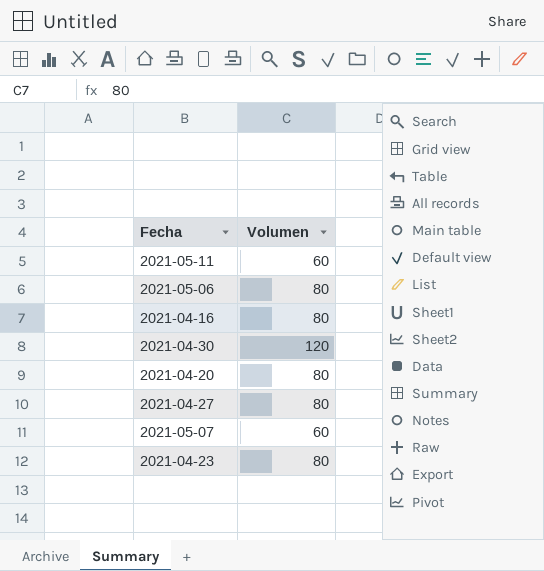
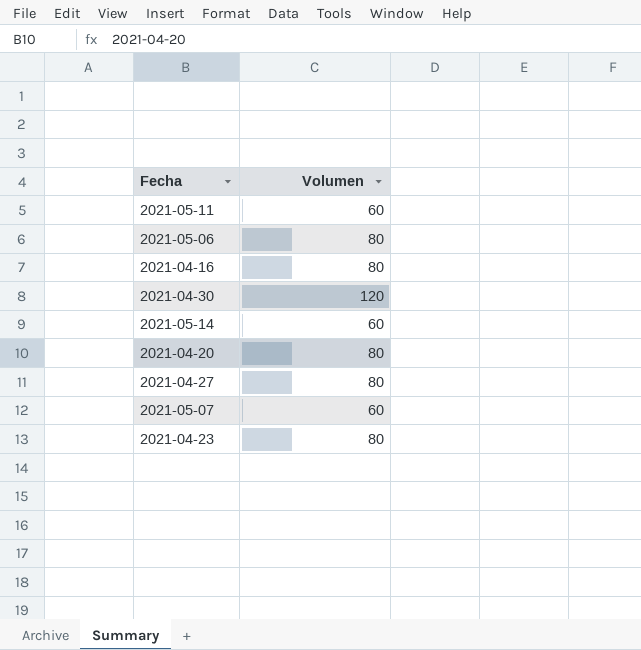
row 2021-05-14: none -> 60

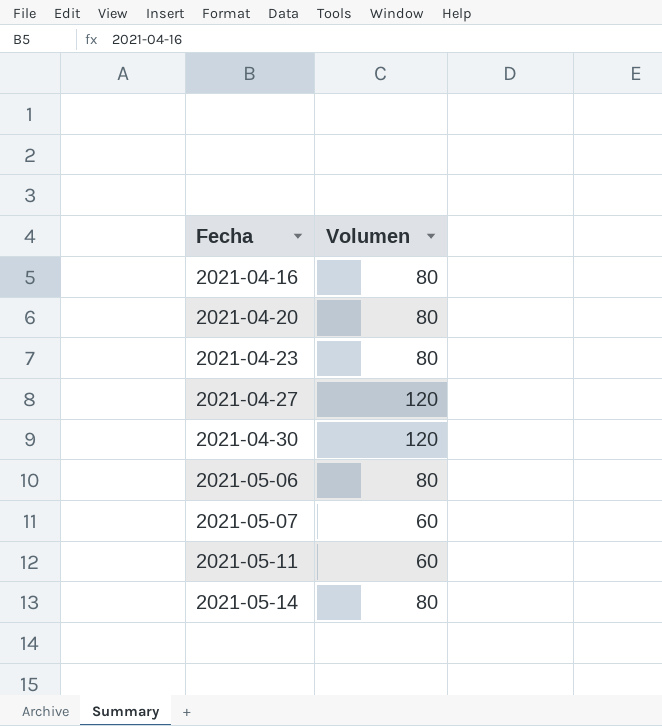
row order: none -> Fecha ascending
2021-04-27 | Volumen: 80 -> 120
2021-05-14 | Volumen: 60 -> 80

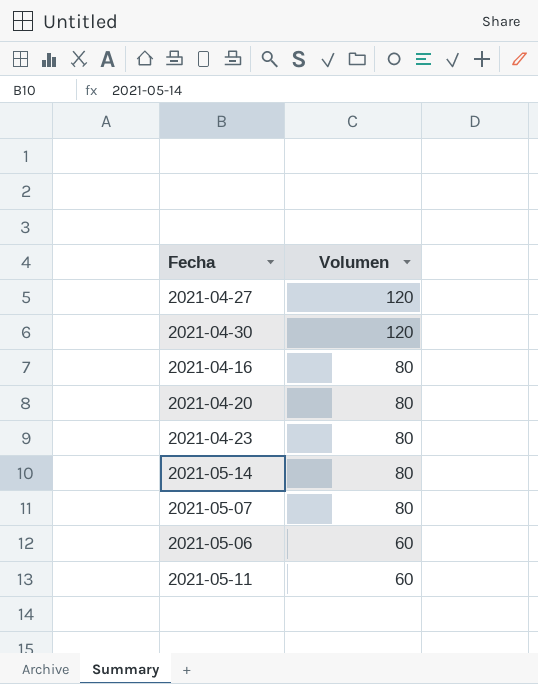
row order: Fecha ascending -> Volumen descending
2021-05-07 | Volumen: 60 -> 80
2021-05-06 | Volumen: 80 -> 60

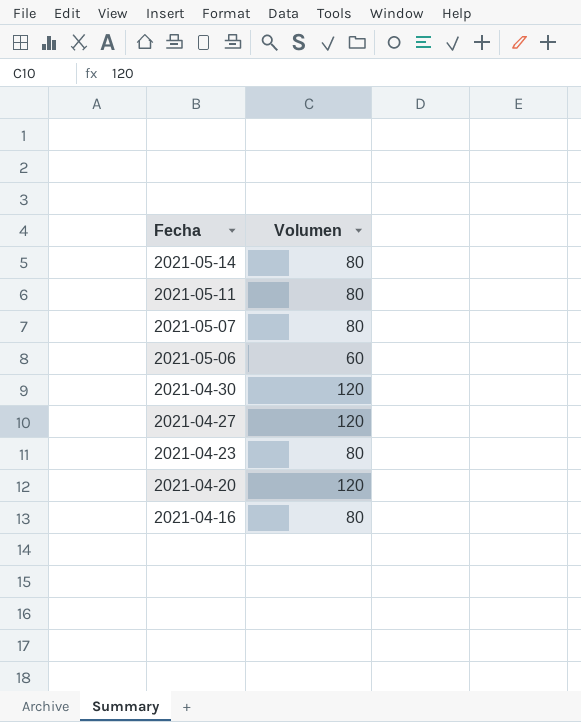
row order: Volumen descending -> Fecha descending
2021-05-11 | Volumen: 60 -> 80
2021-04-20 | Volumen: 80 -> 120

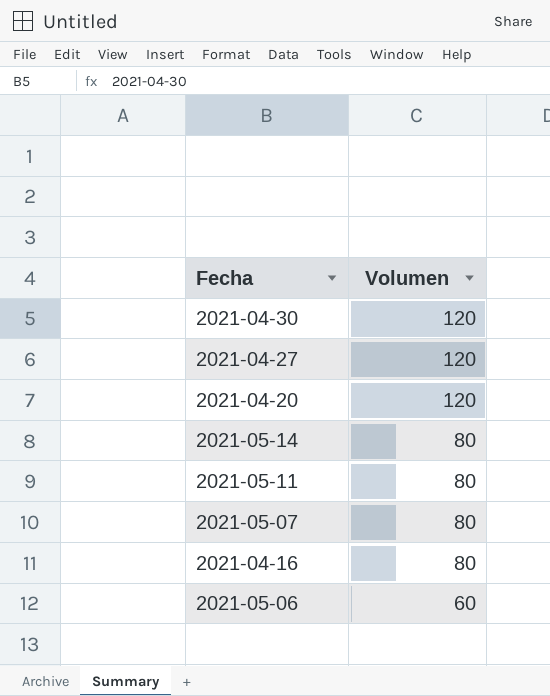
row order: Fecha descending -> Volumen descending
row 2021-04-23: 80 -> none

